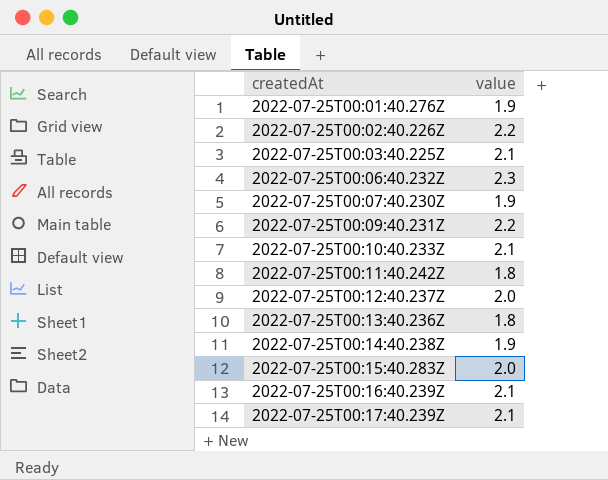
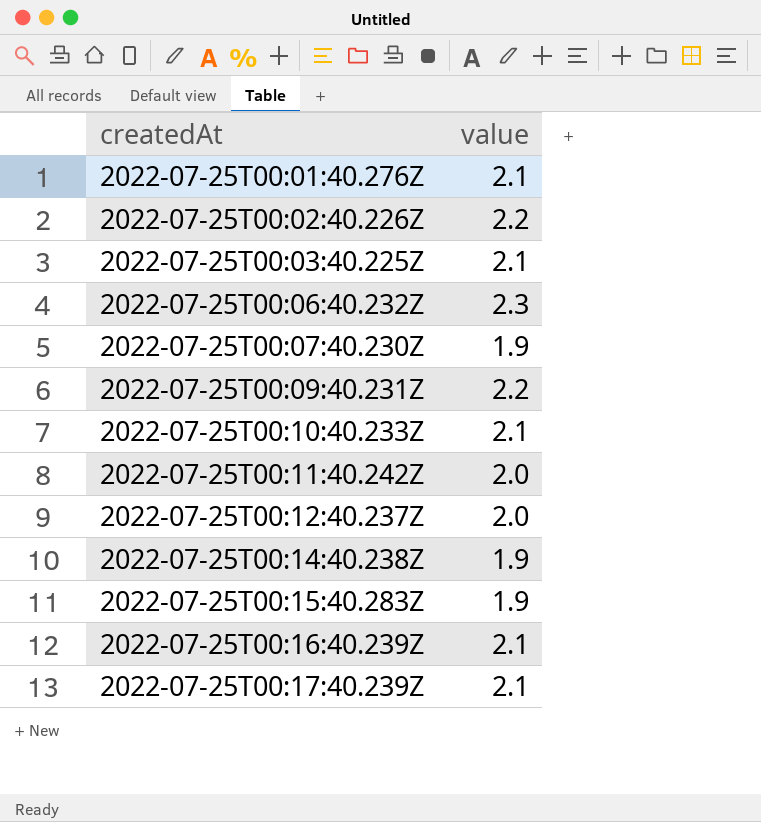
row 2022-07-25T00:13:40.236Z: 1.8 -> none
2022-07-25T00:01:40.276Z | value: 1.9 -> 2.1
2022-07-25T00:11:40.242Z | value: 1.8 -> 2.0
2022-07-25T00:15:40.283Z | value: 2.0 -> 1.9

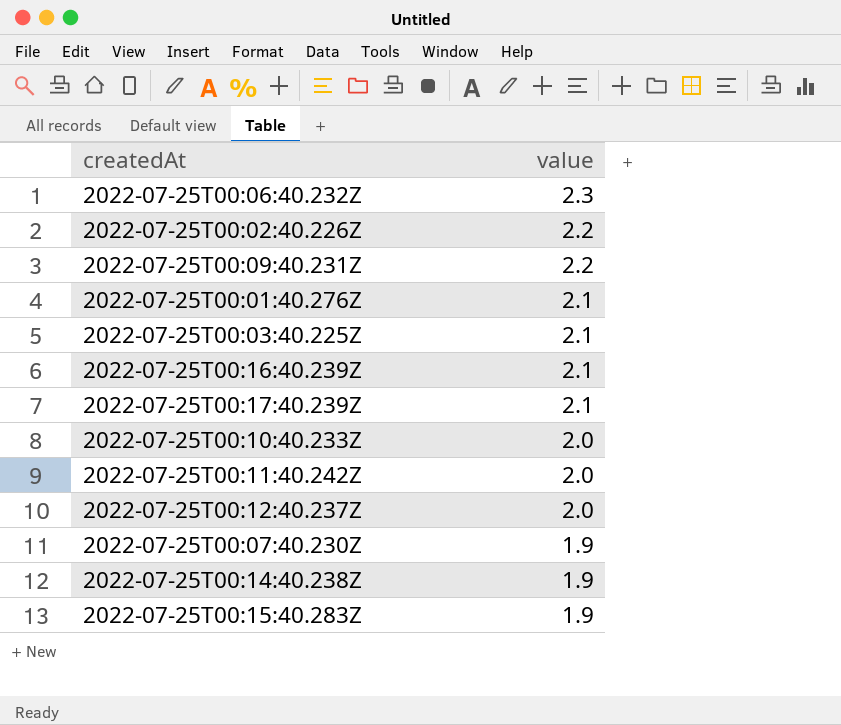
row order: createdAt ascending -> value descending
2022-07-25T00:10:40.233Z | value: 2.1 -> 2.0

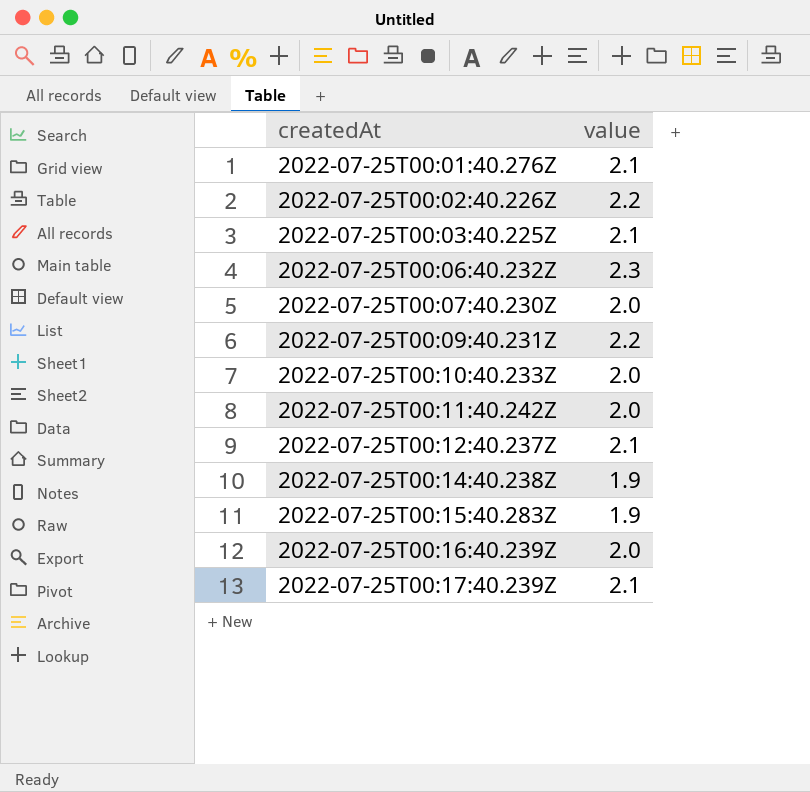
row order: value descending -> createdAt ascending
2022-07-25T00:07:40.230Z | value: 1.9 -> 2.0
2022-07-25T00:12:40.237Z | value: 2.0 -> 2.1
2022-07-25T00:16:40.239Z | value: 2.1 -> 2.0

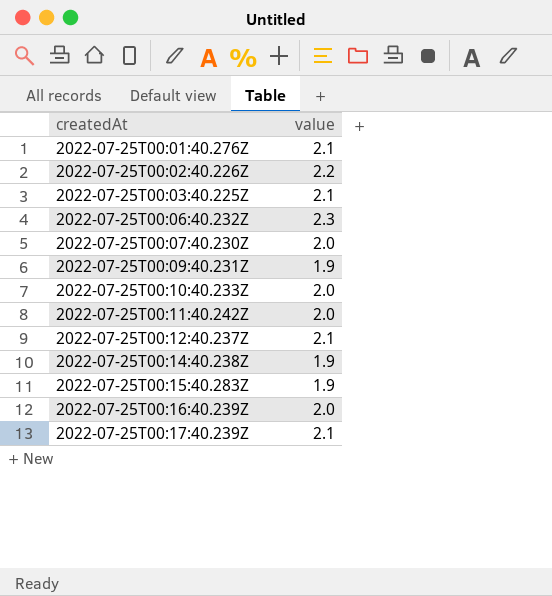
2022-07-25T00:09:40.231Z | value: 2.2 -> 1.9

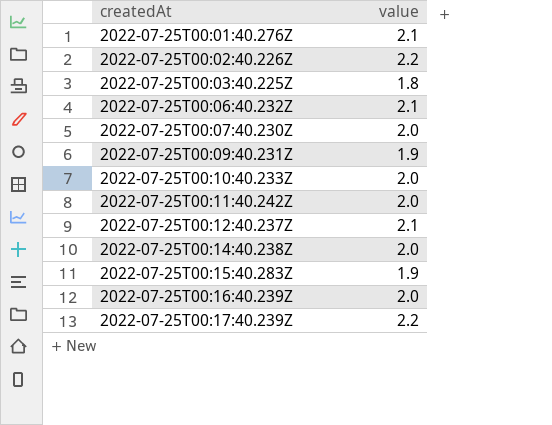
2022-07-25T00:03:40.225Z | value: 2.1 -> 1.8
2022-07-25T00:06:40.232Z | value: 2.3 -> 2.1
2022-07-25T00:14:40.238Z | value: 1.9 -> 2.0
2022-07-25T00:17:40.239Z | value: 2.1 -> 2.2

